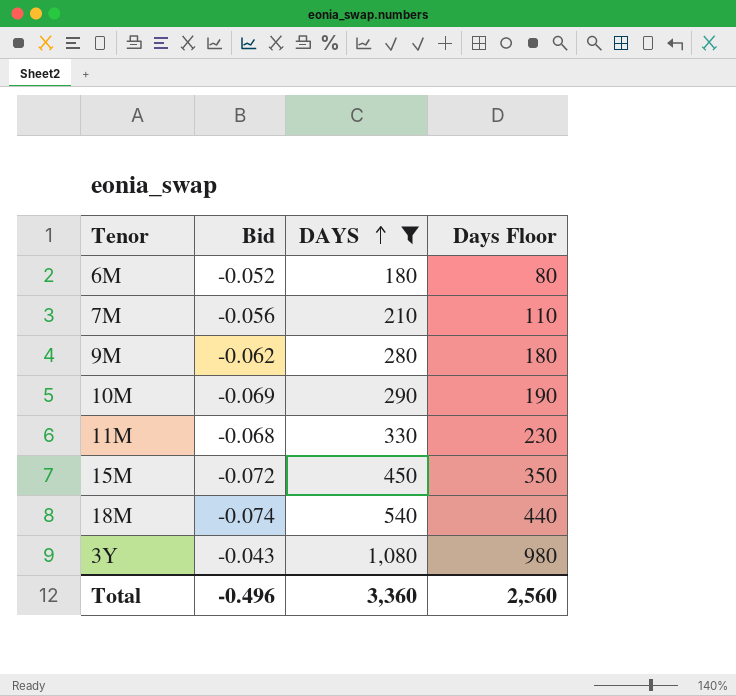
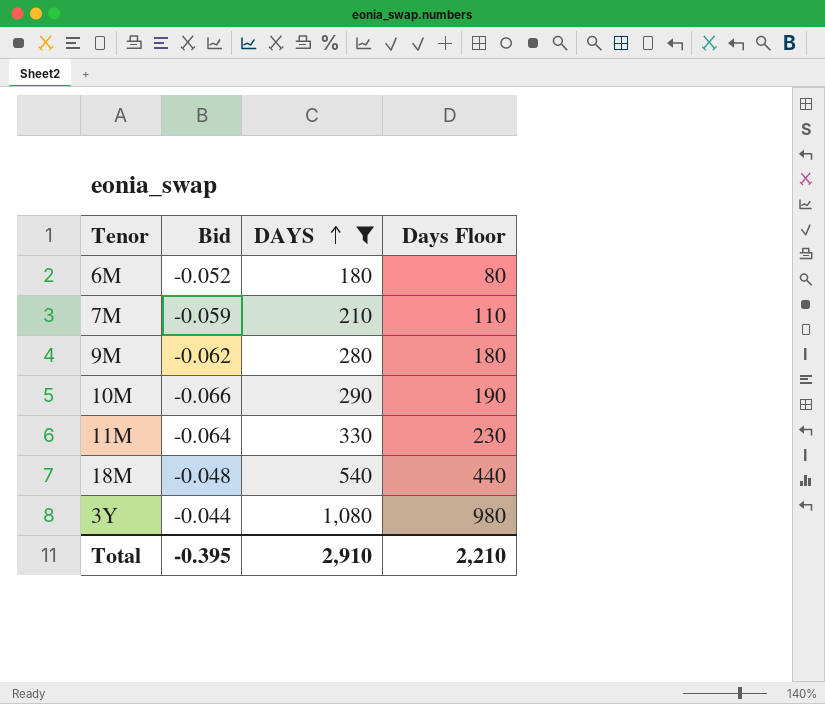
row 15M: -0.072 | 450 | 350 -> none
7M | Bid: -0.056 -> -0.059
10M | Bid: -0.069 -> -0.066
11M | Bid: -0.068 -> -0.064
18M | Bid: -0.074 -> -0.048
3Y | Bid: -0.043 -> -0.044
Total | Bid: -0.496 -> -0.395
Total | DAYS: 3,360 -> 2,910
Total | Days Floor: 2,560 -> 2,210

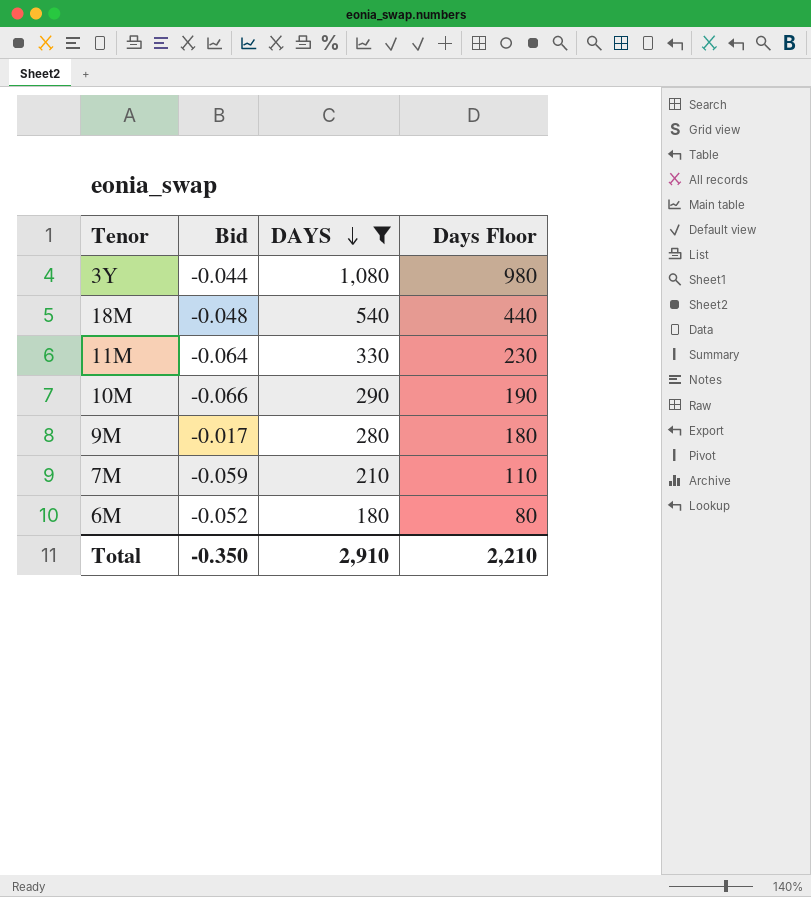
row order: DAYS ascending -> DAYS descending
9M | Bid: -0.062 -> -0.017
Total | Bid: -0.395 -> -0.350

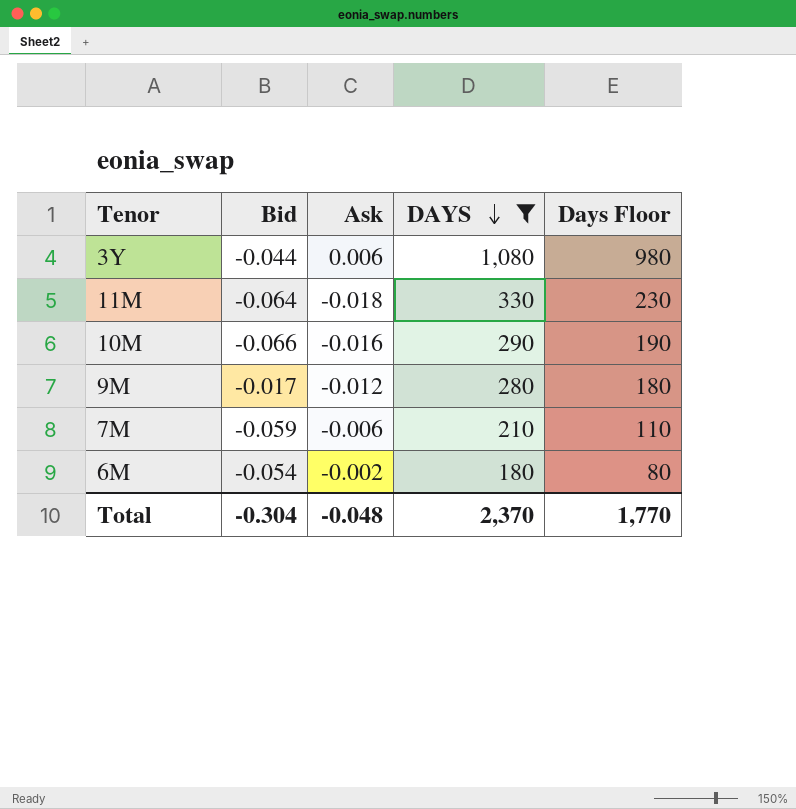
column Ask | position: none -> 3
row 18M: -0.048 | 540 | 440 -> none
6M | Bid: -0.052 -> -0.054
Total | Bid: -0.350 -> -0.304
Total | DAYS: 2,910 -> 2,370
Total | Days Floor: 2,210 -> 1,770

